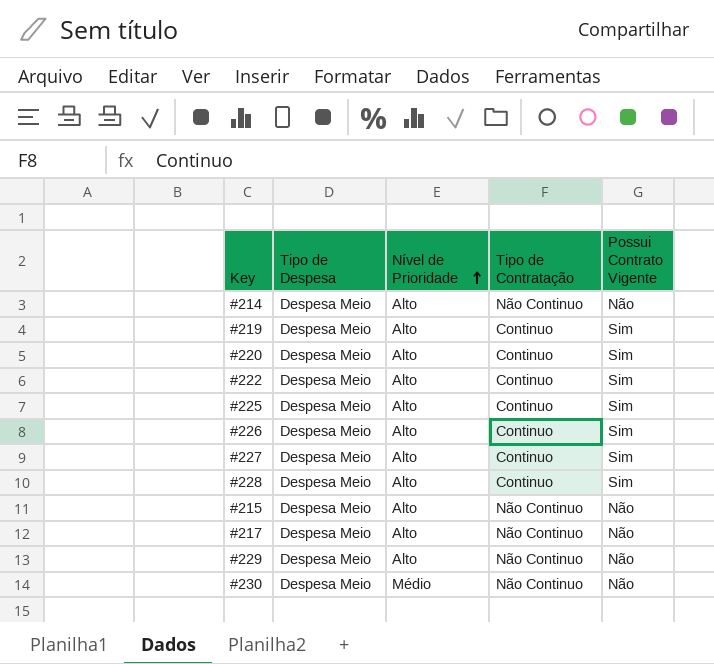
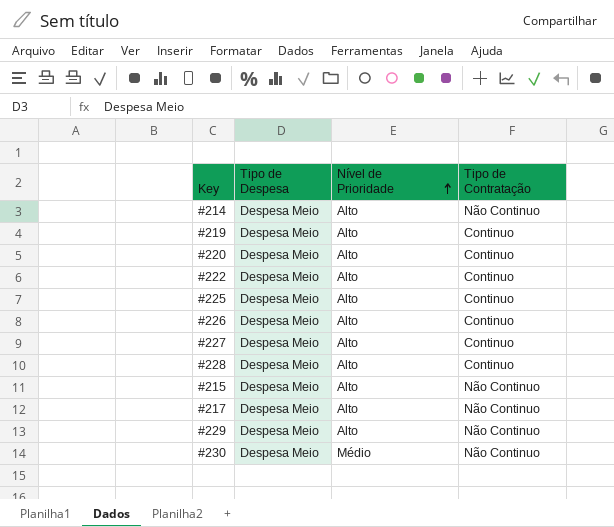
column Possui Contrato Vigente | position: 5 -> none

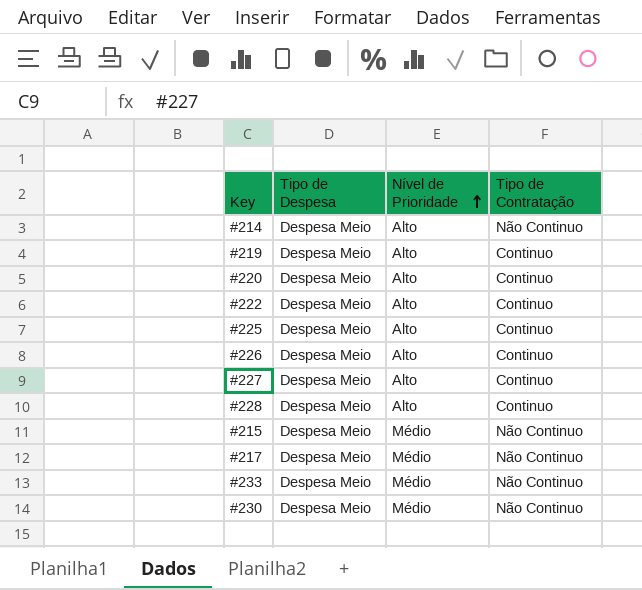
row #229: Despesa Meio | Alto | Não Continuo -> none
#215 | Nível de Prioridade: Alto -> Médio
#217 | Nível de Prioridade: Alto -> Médio
row #233: none -> Despesa Meio | Médio | Não Continuo

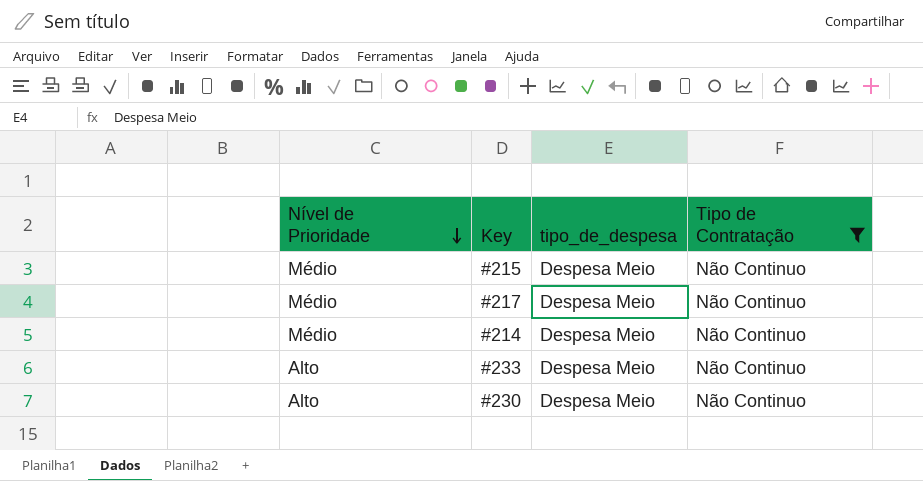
filter: none -> Tipo de Contratação = Não Continuo
row order: Nível de Prioridade ascending -> Nível de Prioridade descending
column Nível de Prioridade | position: 3 -> 1
column name: Tipo de Despesa -> tipo_de_despesa
#214 | Nível de Prioridade: Alto -> Médio
#233 | Nível de Prioridade: Médio -> Alto
#230 | Nível de Prioridade: Médio -> Alto

